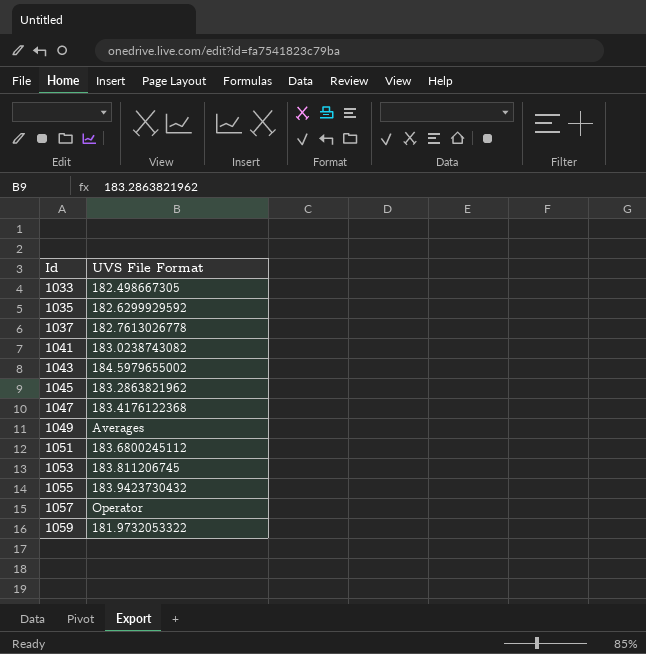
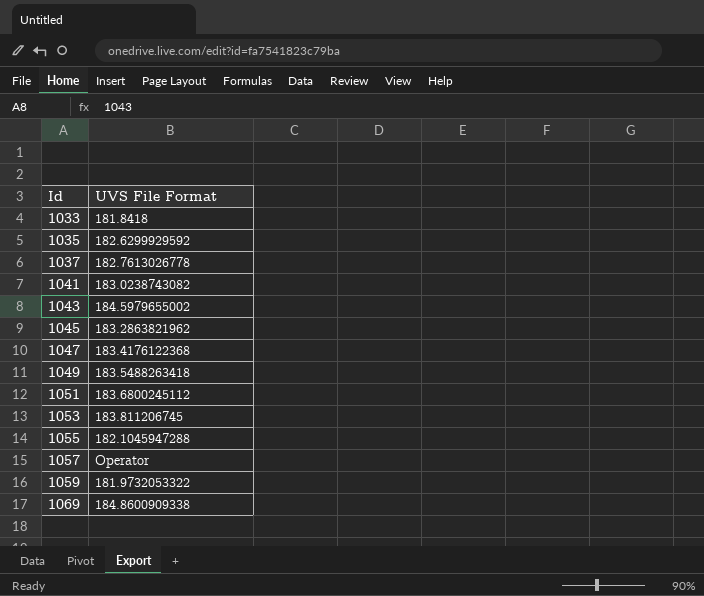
1033 | UVS File Format: 182.498667305 -> 181.8418
1049 | UVS File Format: Averages -> 183.5488263418
1055 | UVS File Format: 183.9423730432 -> 182.1045947288
row 1069: none -> 184.8600909338

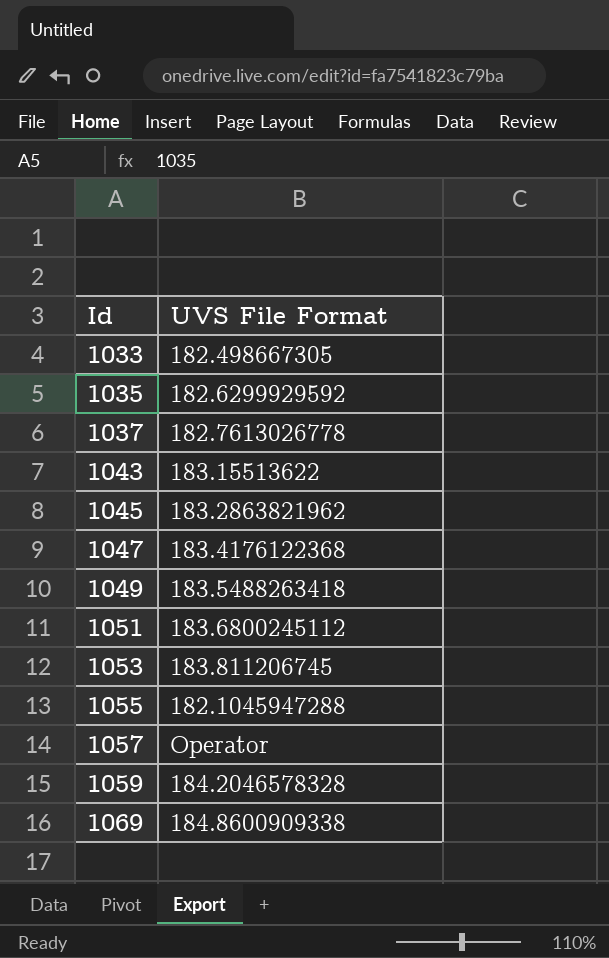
row 1041: 183.0238743082 -> none
1033 | UVS File Format: 181.8418 -> 182.498667305
1043 | UVS File Format: 184.5979655002 -> 183.15513622
1059 | UVS File Format: 181.9732053322 -> 184.2046578328

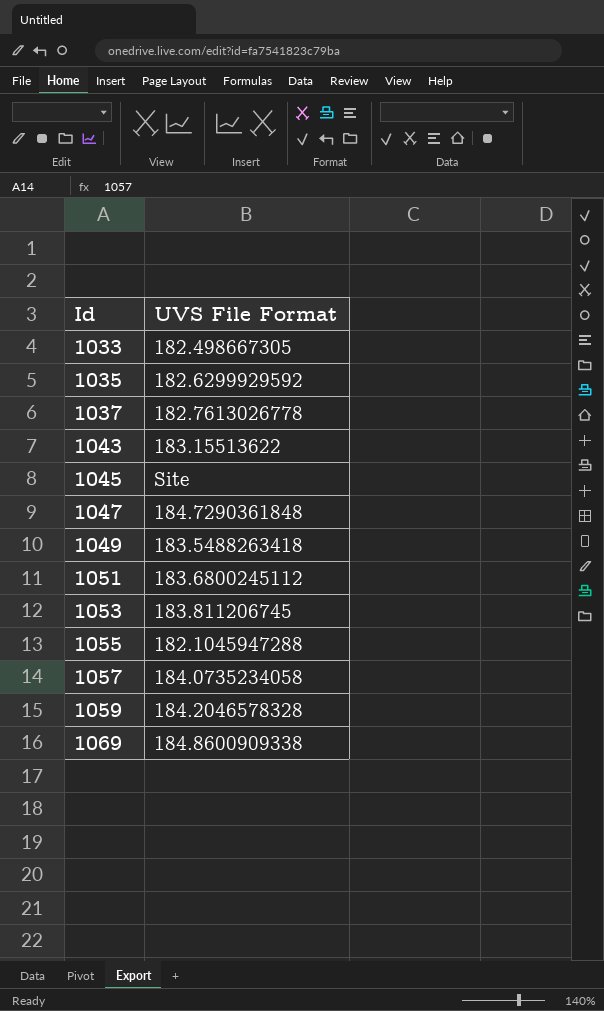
1045 | UVS File Format: 183.2863821962 -> Site
1047 | UVS File Format: 183.4176122368 -> 184.7290361848
1057 | UVS File Format: Operator -> 184.0735234058

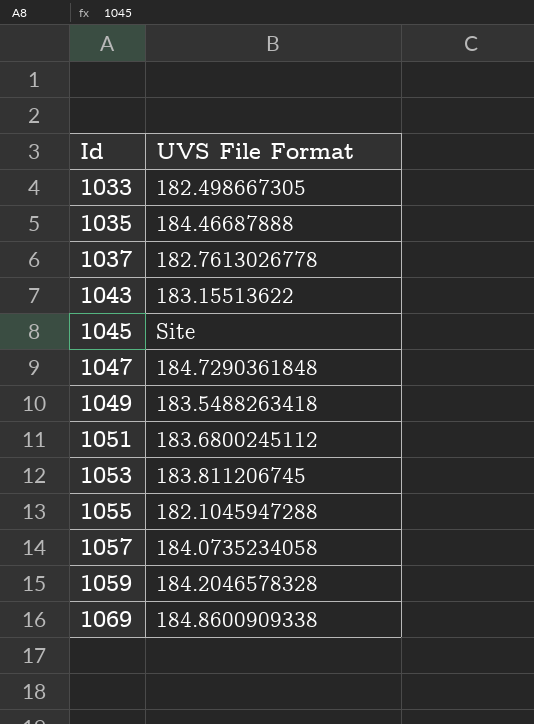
1035 | UVS File Format: 182.6299929592 -> 184.46687888

